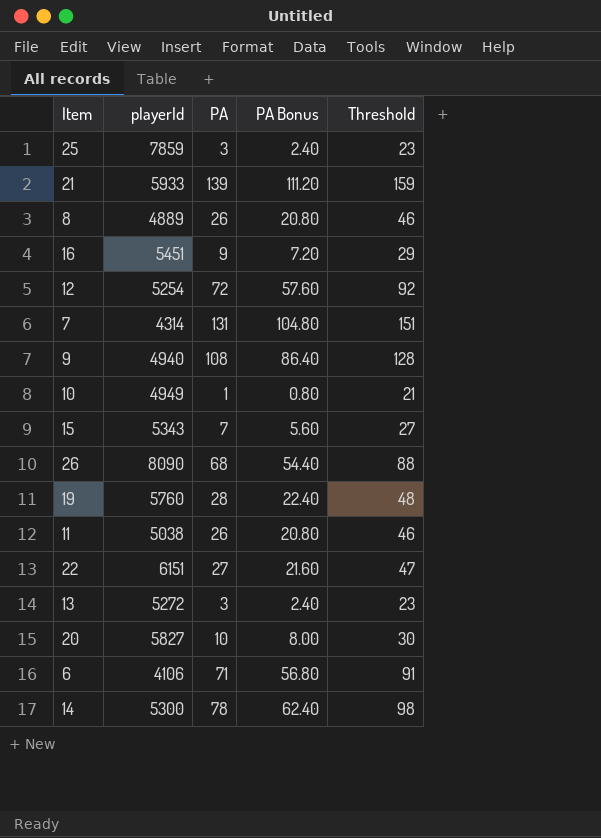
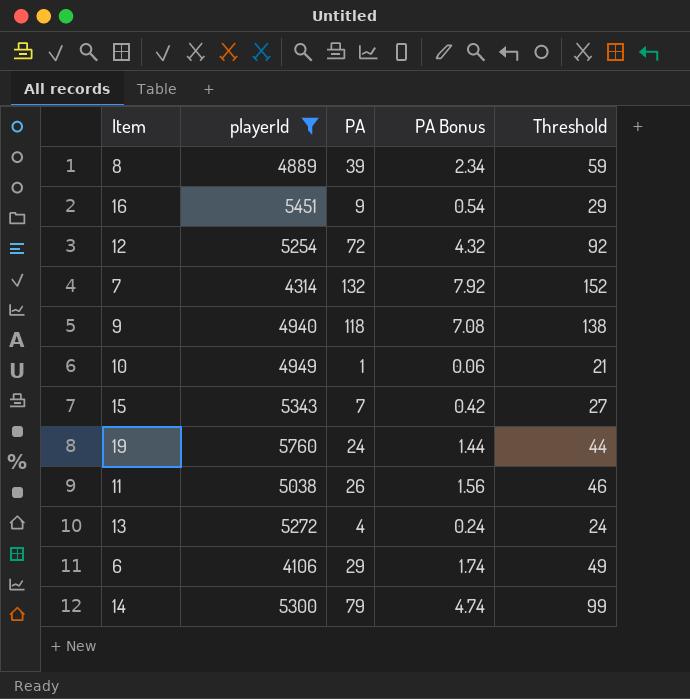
filter: none -> playerId <= 5760
column PA Bonus | formula: [PA] * 0.8 -> [PA] * 0.06
8 | PA: 26 -> 39
8 | Threshold: 46 -> 59
7 | PA: 131 -> 132
7 | Threshold: 151 -> 152
9 | PA: 108 -> 118
9 | Threshold: 128 -> 138
19 | PA: 28 -> 24
19 | Threshold: 48 -> 44
13 | PA: 3 -> 4
13 | Threshold: 23 -> 24
6 | PA: 71 -> 29
6 | Threshold: 91 -> 49
14 | PA: 78 -> 79
14 | Threshold: 98 -> 99

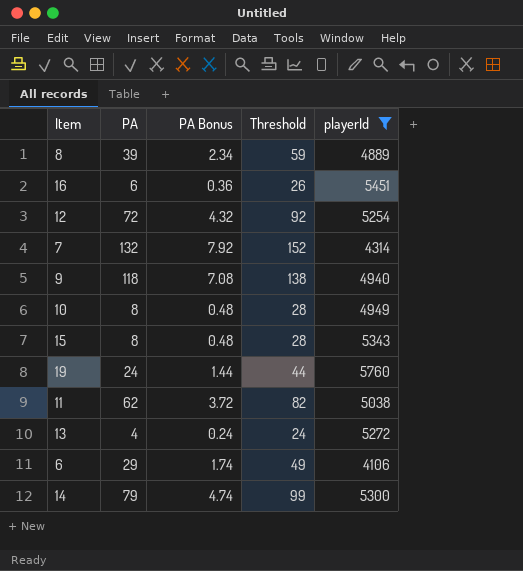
column playerId | position: 2 -> 5
16 | PA: 9 -> 6
16 | PA Bonus: 0.54 -> 0.36
16 | Threshold: 29 -> 26
10 | PA: 1 -> 8
10 | PA Bonus: 0.06 -> 0.48
10 | Threshold: 21 -> 28
15 | PA: 7 -> 8
15 | PA Bonus: 0.42 -> 0.48
15 | Threshold: 27 -> 28
11 | PA: 26 -> 62
11 | PA Bonus: 1.56 -> 3.72
11 | Threshold: 46 -> 82

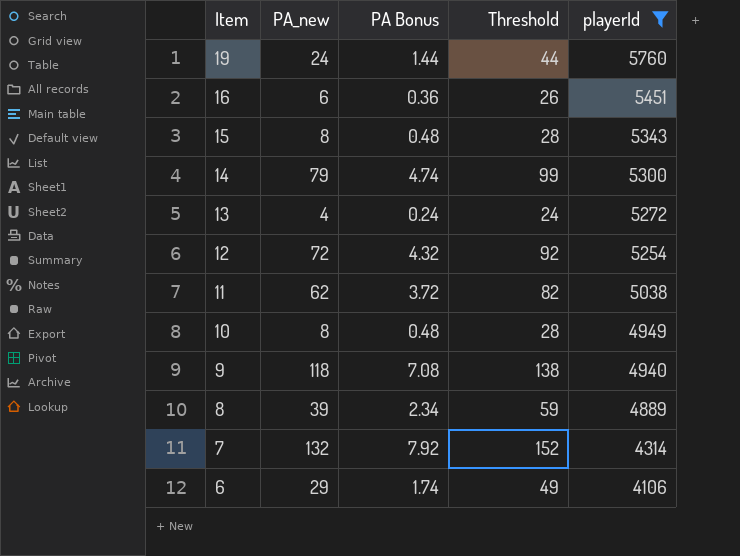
row order: none -> Item descending
column name: PA -> PA_new

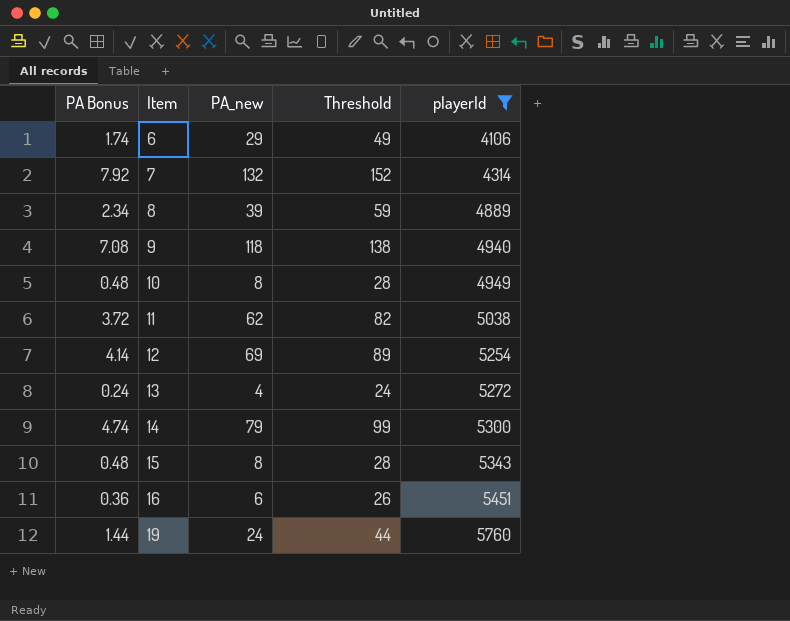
row order: Item descending -> Item ascending
column PA Bonus | position: 3 -> 1
12 | PA Bonus: 4.32 -> 4.14
12 | PA_new: 72 -> 69
12 | Threshold: 92 -> 89

